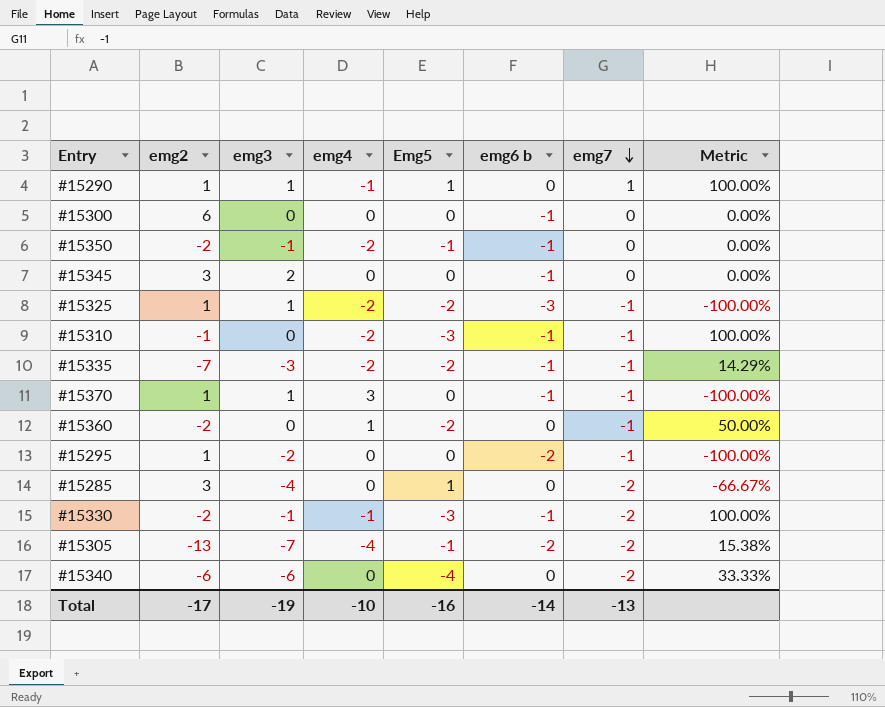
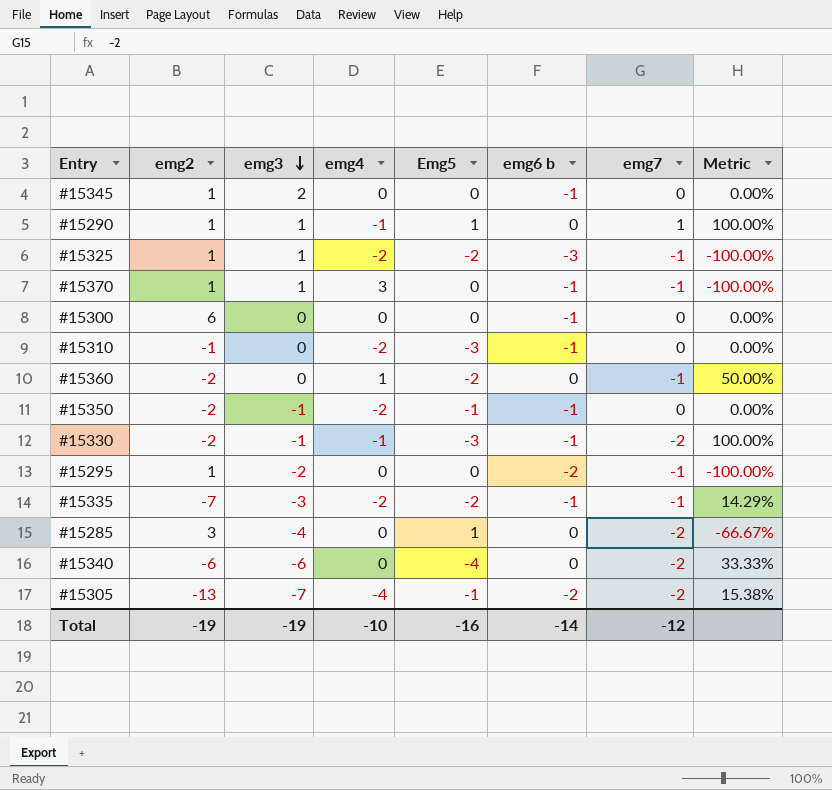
row order: emg7 descending -> emg3 descending
#15345 | emg2: 3 -> 1
#15310 | emg7: -1 -> 0
#15310 | Metric: 100.00% -> 0.00%
Total | emg2: -17 -> -19
Total | emg7: -13 -> -12

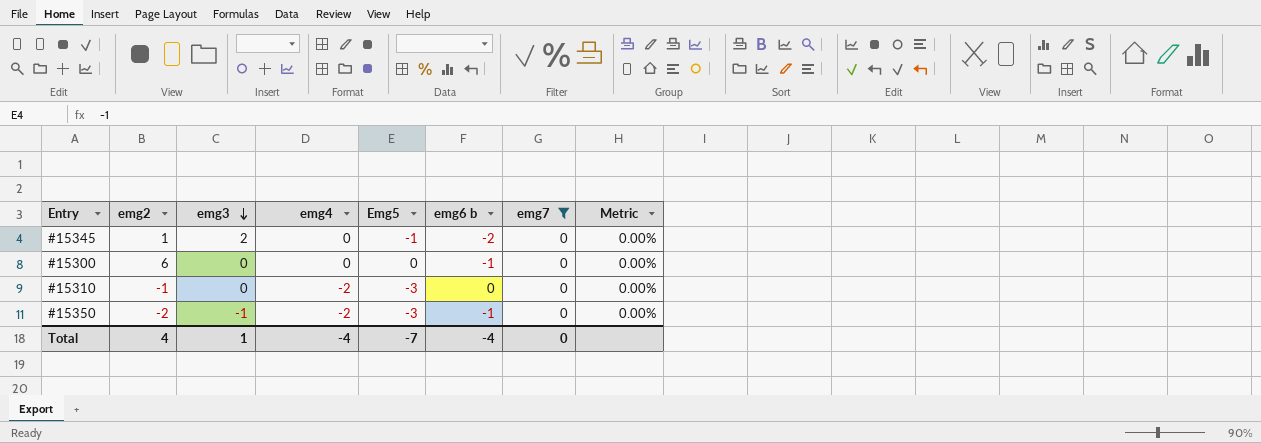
filter: none -> emg7 = 0
#15345 | Emg5: 0 -> -1
#15345 | emg6 b: -1 -> -2
#15310 | emg6 b: -1 -> 0
#15350 | Emg5: -1 -> -3
Total | emg2: -19 -> 4
Total | emg3: -19 -> 1
Total | emg4: -10 -> -4
Total | Emg5: -16 -> -7
Total | emg6 b: -14 -> -4
Total | emg7: -12 -> 0

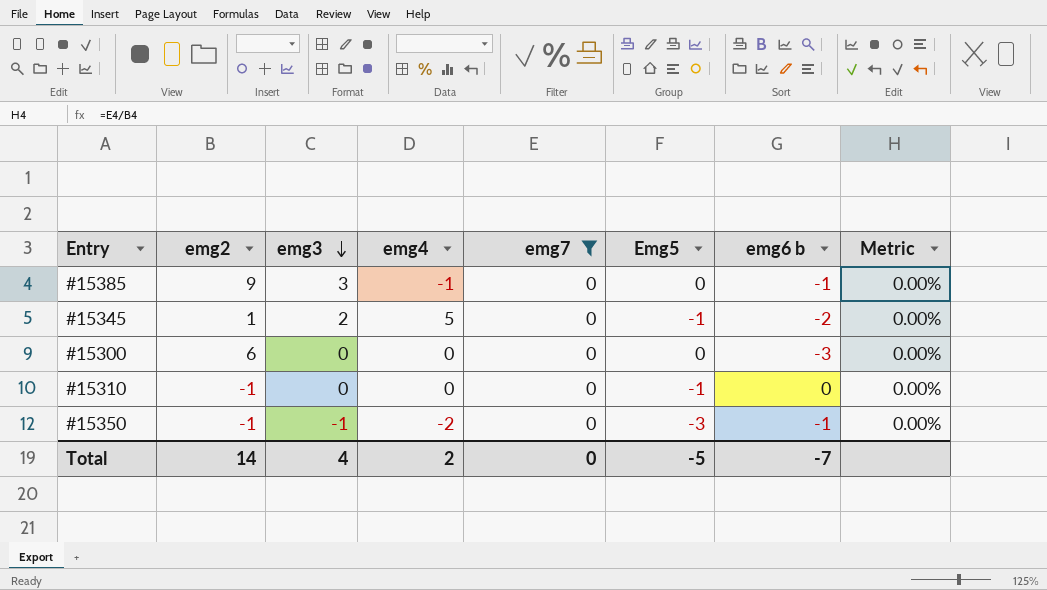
column emg7 | position: 7 -> 5
row #15385: none -> 9 | 3 | -1 | 0 | 0 | -1 | 0.00%
#15345 | emg4: 0 -> 5
#15300 | emg6 b: -1 -> -3
#15310 | emg4: -2 -> 0
#15310 | Emg5: -3 -> -1
#15350 | emg2: -2 -> -1
Total | emg2: 4 -> 14
Total | emg3: 1 -> 4
Total | emg4: -4 -> 2
Total | Emg5: -7 -> -5
Total | emg6 b: -4 -> -7

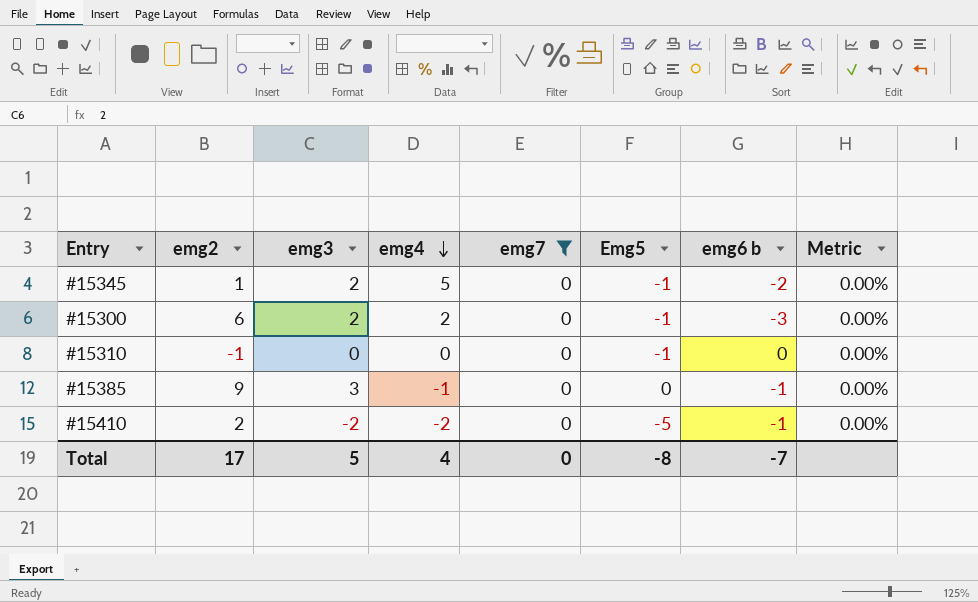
row order: emg3 descending -> emg4 descending
row #15350: -1 | -1 | -2 | 0 | -3 | -1 | 0.00% -> none
#15300 | emg3: 0 -> 2
#15300 | emg4: 0 -> 2
#15300 | Emg5: 0 -> -1
row #15410: none -> 2 | -2 | -2 | 0 | -5 | -1 | 0.00%
Total | emg2: 14 -> 17
Total | emg3: 4 -> 5
Total | emg4: 2 -> 4
Total | Emg5: -5 -> -8

